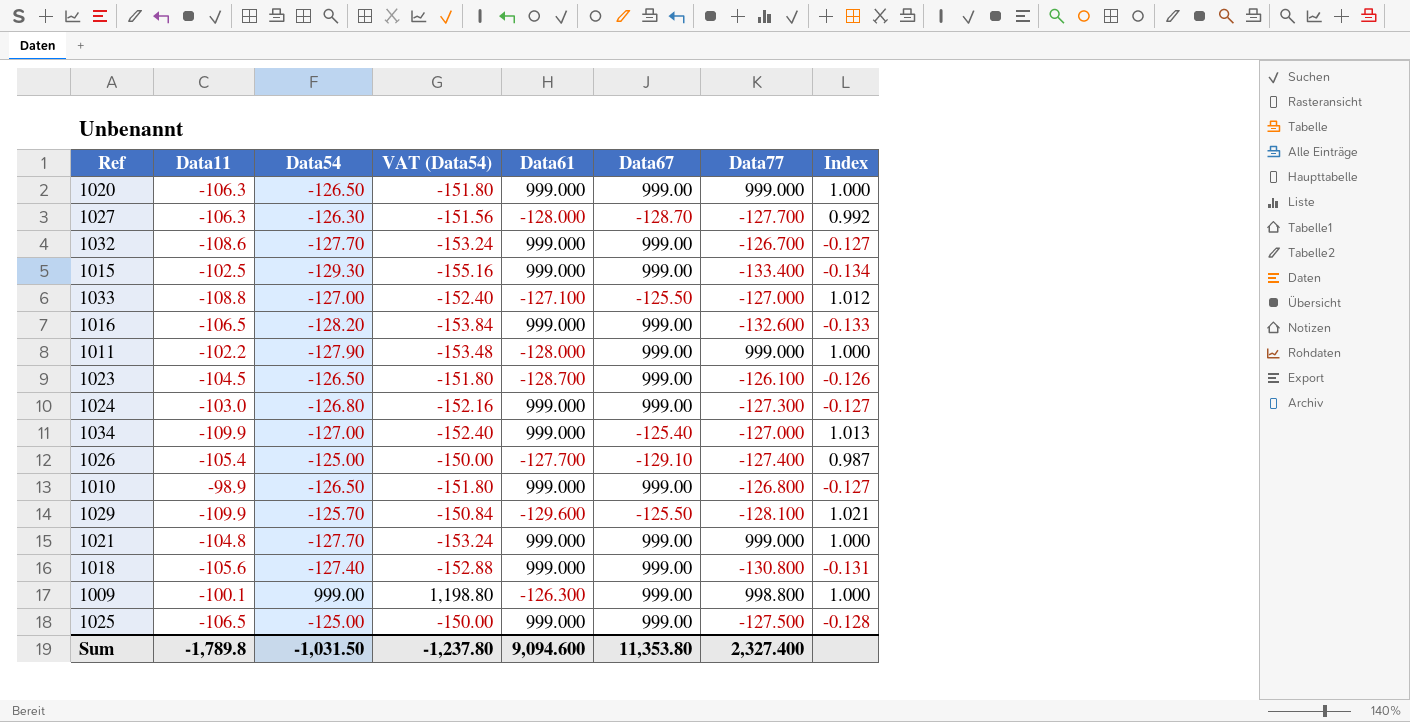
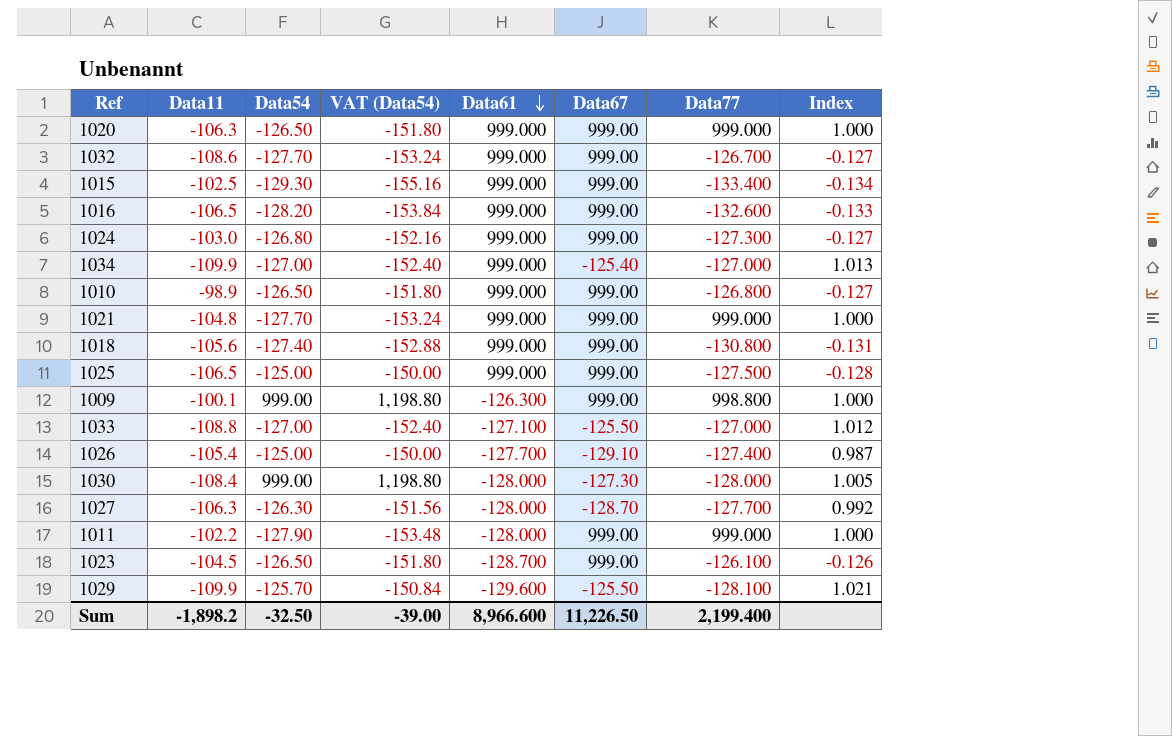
row order: none -> Data61 descending
row 1030: none -> -108.4 | 999.00 | 1,198.80 | -128.000 | -127.30 | -128.000 | 1.005
Sum | Data11: -1,789.8 -> -1,898.2
Sum | Data54: -1,031.50 -> -32.50
Sum | VAT (Data54): -1,237.80 -> -39.00
Sum | Data61: 9,094.600 -> 8,966.600
Sum | Data67: 11,353.80 -> 11,226.50
Sum | Data77: 2,327.400 -> 2,199.400

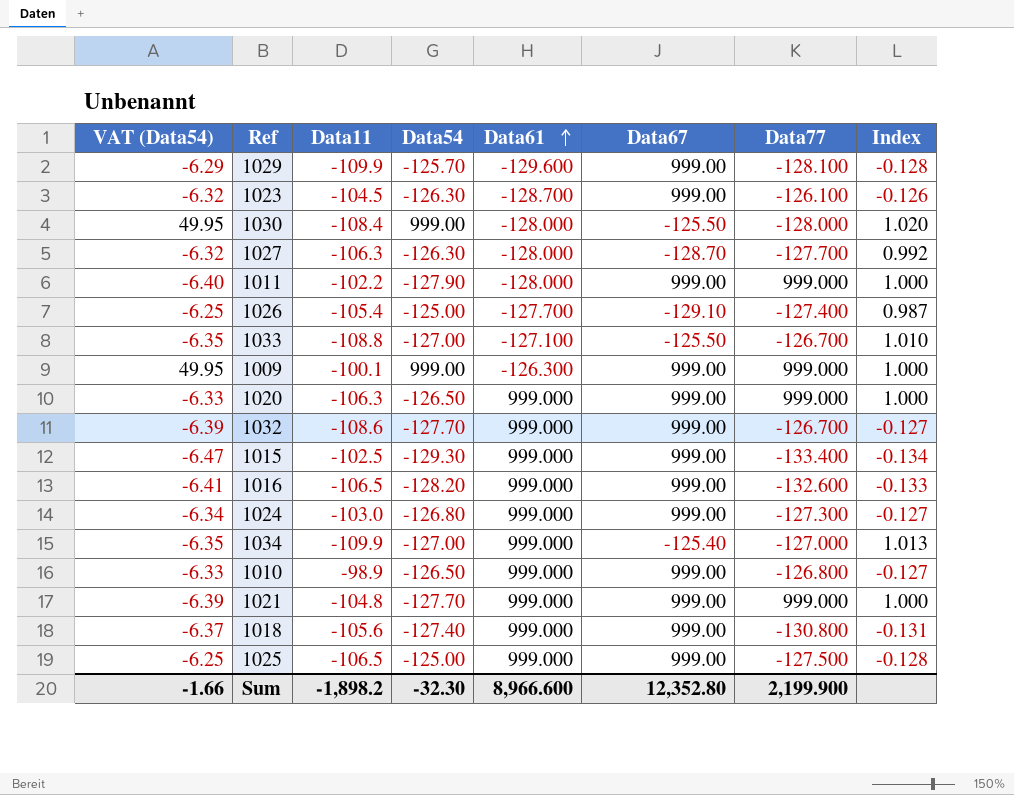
row order: Data61 descending -> Data61 ascending
column VAT (Data54) | formula: [Data54] * 1.2 -> [Data54] * 0.05
column VAT (Data54) | position: 4 -> 1
1029 | Data67: -125.50 -> 999.00
1029 | Index: 1.021 -> -0.128
1023 | Data54: -126.50 -> -126.30
1030 | Data67: -127.30 -> -125.50
1030 | Index: 1.005 -> 1.020
1033 | Data77: -127.000 -> -126.700
1033 | Index: 1.012 -> 1.010
1009 | Data77: 998.800 -> 999.000
Sum | VAT (Data54): -39.00 -> -1.66
Sum | Data54: -32.50 -> -32.30
Sum | Data67: 11,226.50 -> 12,352.80
Sum | Data77: 2,199.400 -> 2,199.900

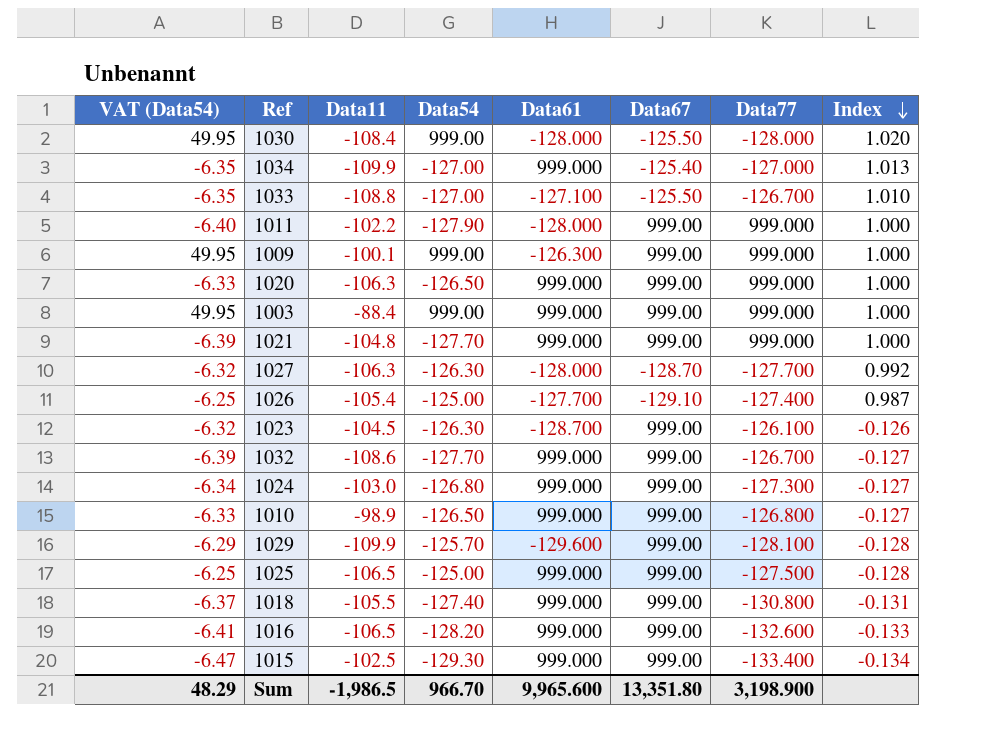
row order: Data61 ascending -> Index descending
row 1003: none -> 49.95 | -88.4 | 999.00 | 999.000 | 999.00 | 999.000 | 1.000
1018 | Data11: -105.6 -> -105.5
Sum | VAT (Data54): -1.66 -> 48.29
Sum | Data11: -1,898.2 -> -1,986.5
Sum | Data54: -32.30 -> 966.70
Sum | Data61: 8,966.600 -> 9,965.600
Sum | Data67: 12,352.80 -> 13,351.80
Sum | Data77: 2,199.900 -> 3,198.900

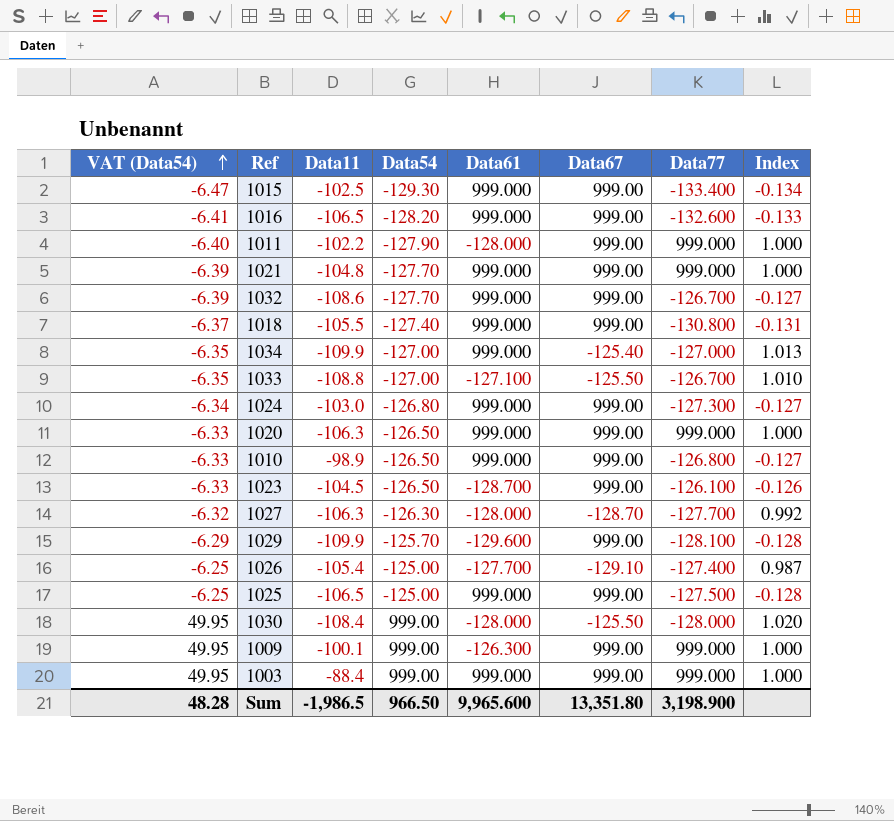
row order: Index descending -> VAT (Data54) ascending
1023 | VAT (Data54): -6.32 -> -6.33
1023 | Data54: -126.30 -> -126.50
Sum | VAT (Data54): 48.29 -> 48.28
Sum | Data54: 966.70 -> 966.50

